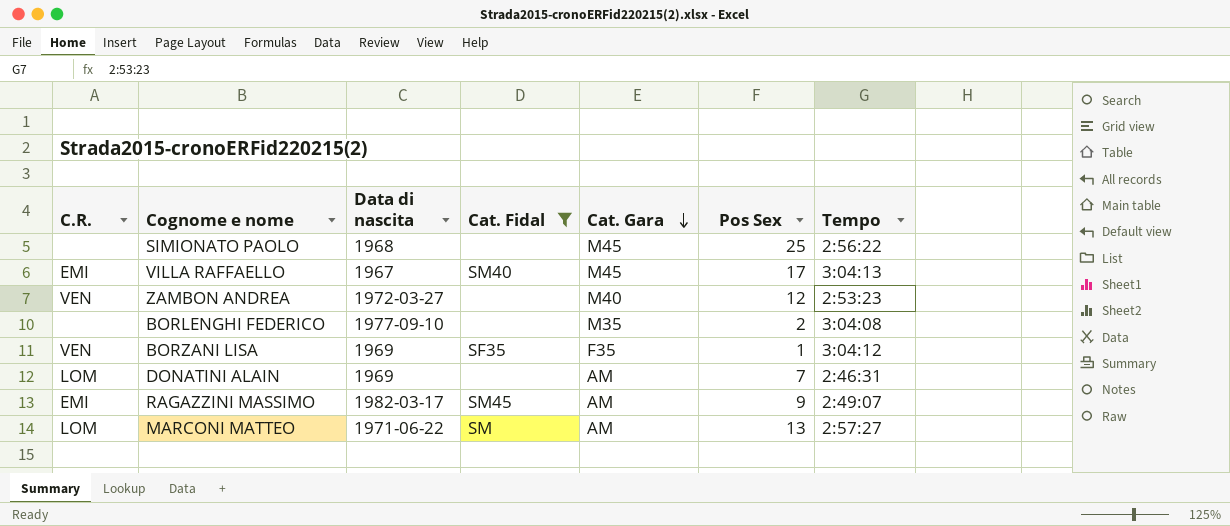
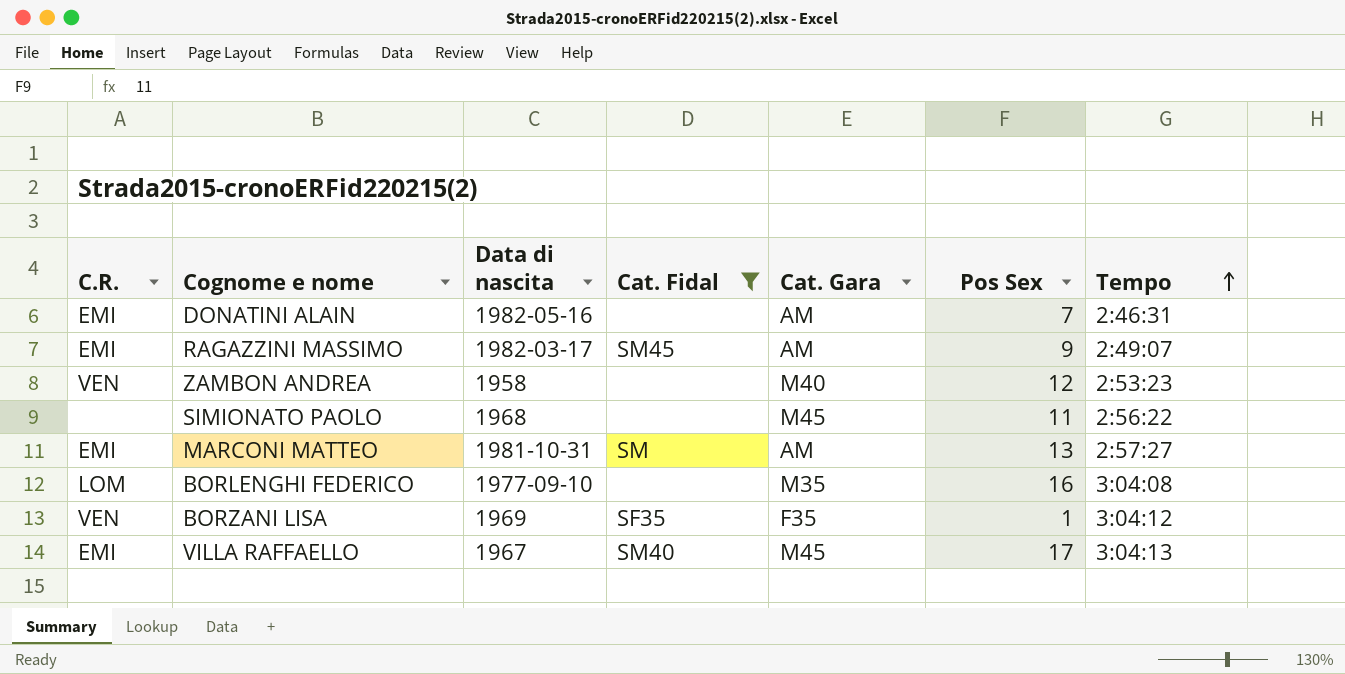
row order: Cat. Gara descending -> Tempo ascending
DONATINI ALAIN | C.R.: LOM -> EMI
DONATINI ALAIN | Data di nascita: 1969 -> 1982-05-16
ZAMBON ANDREA | Data di nascita: 1972-03-27 -> 1958
SIMIONATO PAOLO | Pos Sex: 25 -> 11
MARCONI MATTEO | C.R.: LOM -> EMI
MARCONI MATTEO | Data di nascita: 1971-06-22 -> 1981-10-31
BORLENGHI FEDERICO | C.R.: none -> LOM
BORLENGHI FEDERICO | Pos Sex: 2 -> 16

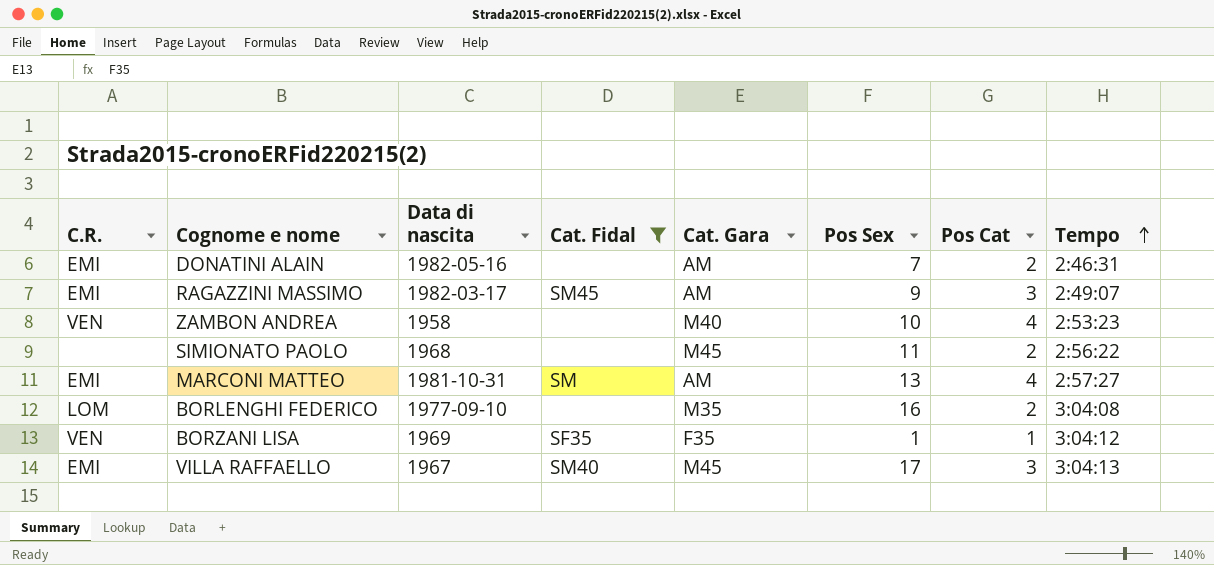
column Pos Cat | position: none -> 7
ZAMBON ANDREA | Pos Sex: 12 -> 10

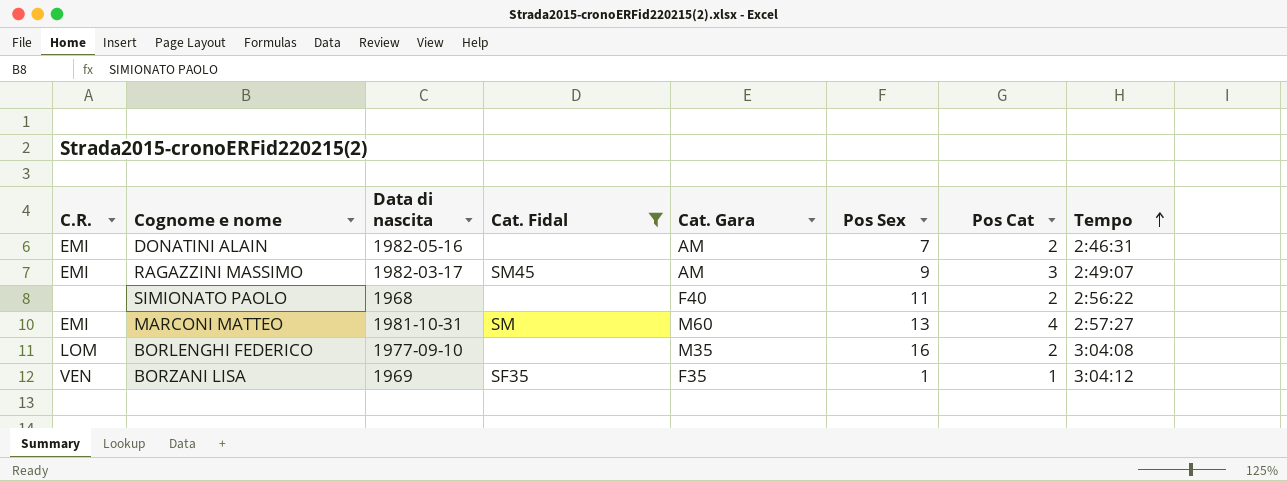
row ZAMBON ANDREA: VEN | 1958 | none | M40 | 10 | 4 | 2:53:23 -> none
row VILLA RAFFAELLO: EMI | 1967 | SM40 | M45 | 17 | 3 | 3:04:13 -> none
SIMIONATO PAOLO | Cat. Gara: M45 -> F40
MARCONI MATTEO | Cat. Gara: AM -> M60

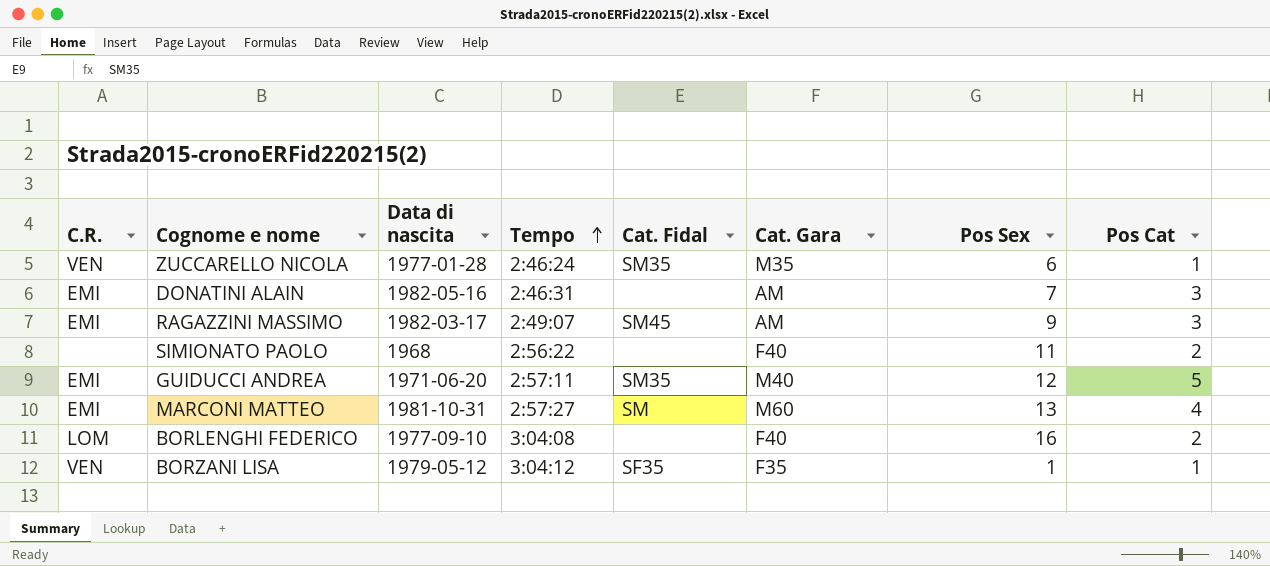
filter: Cat. Fidal != SM35 -> none
column Tempo | position: 8 -> 4
DONATINI ALAIN | Pos Cat: 2 -> 3
BORLENGHI FEDERICO | Cat. Gara: M35 -> F40
BORZANI LISA | Data di nascita: 1969 -> 1979-05-12

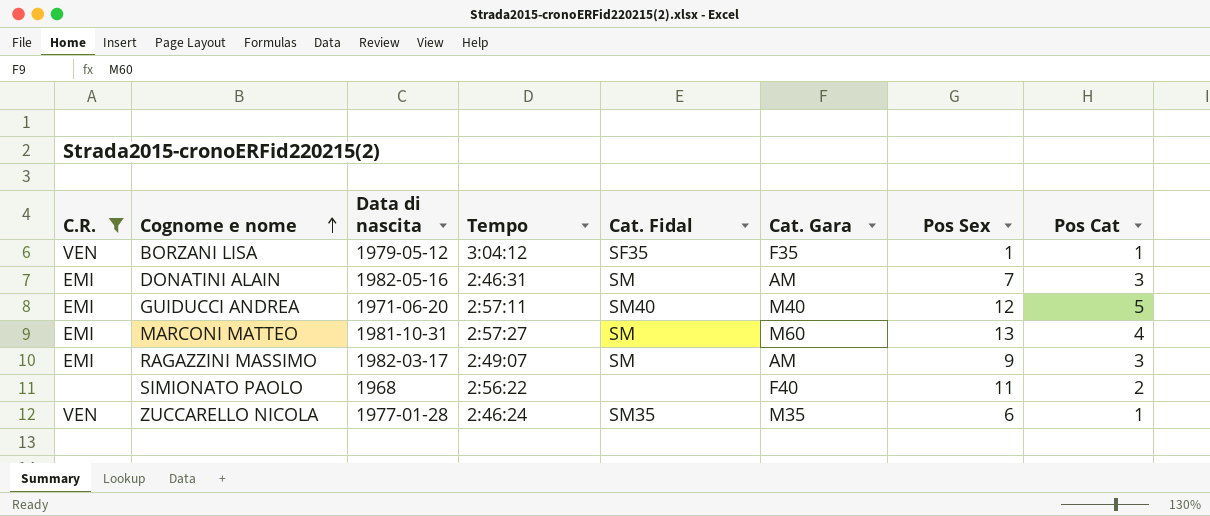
filter: none -> C.R. != LOM
row order: Tempo ascending -> Cognome e nome ascending
DONATINI ALAIN | Cat. Fidal: none -> SM
GUIDUCCI ANDREA | Cat. Fidal: SM35 -> SM40
RAGAZZINI MASSIMO | Cat. Fidal: SM45 -> SM

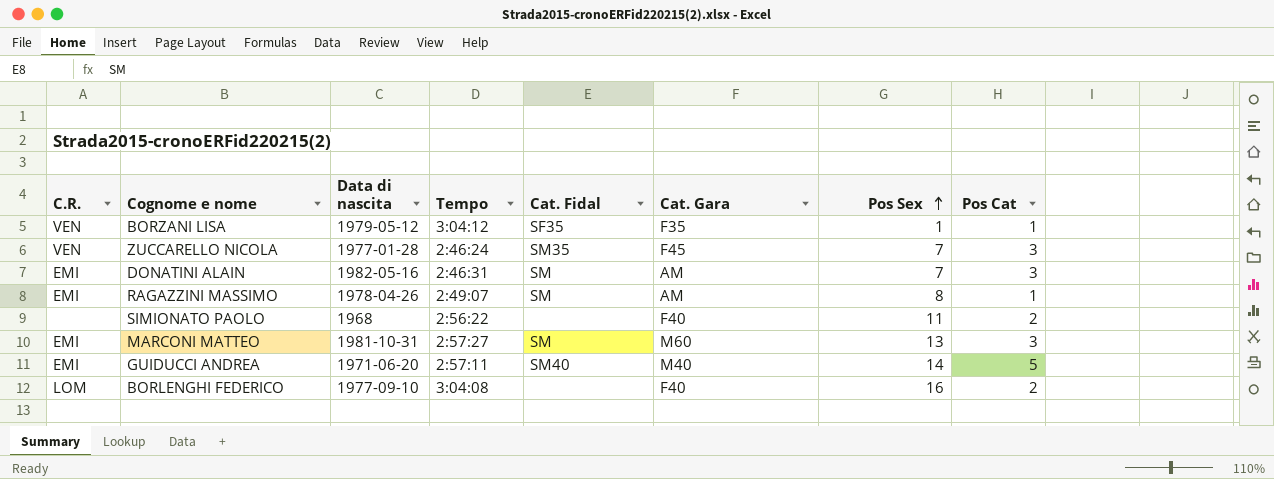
filter: C.R. != LOM -> none
row order: Cognome e nome ascending -> Pos Sex ascending
ZUCCARELLO NICOLA | Cat. Gara: M35 -> F45
ZUCCARELLO NICOLA | Pos Sex: 6 -> 7
ZUCCARELLO NICOLA | Pos Cat: 1 -> 3
RAGAZZINI MASSIMO | Data di nascita: 1982-03-17 -> 1978-04-26
RAGAZZINI MASSIMO | Pos Sex: 9 -> 8
RAGAZZINI MASSIMO | Pos Cat: 3 -> 1
MARCONI MATTEO | Pos Cat: 4 -> 3
GUIDUCCI ANDREA | Pos Sex: 12 -> 14

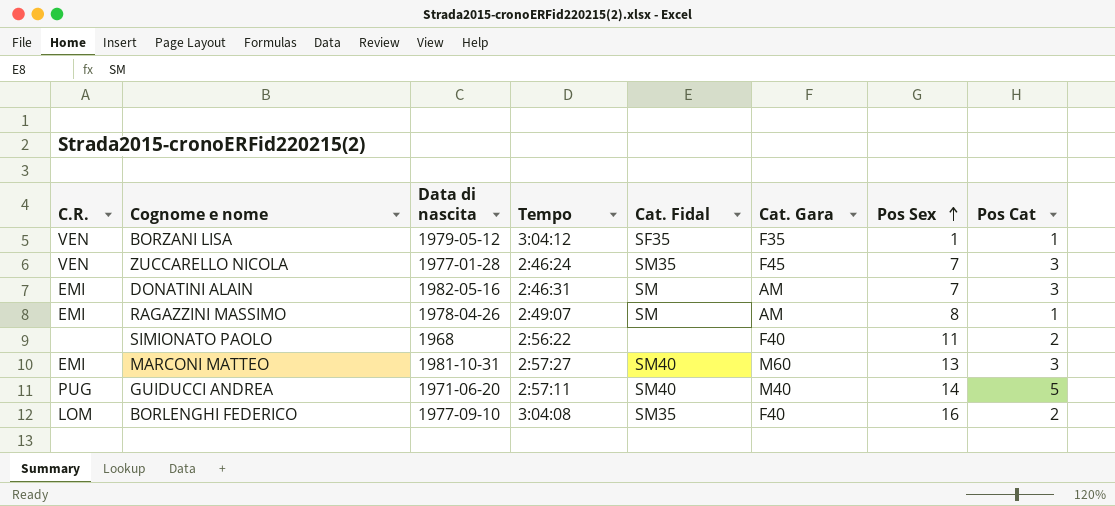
MARCONI MATTEO | Cat. Fidal: SM -> SM40
GUIDUCCI ANDREA | C.R.: EMI -> PUG
BORLENGHI FEDERICO | Cat. Fidal: none -> SM35

